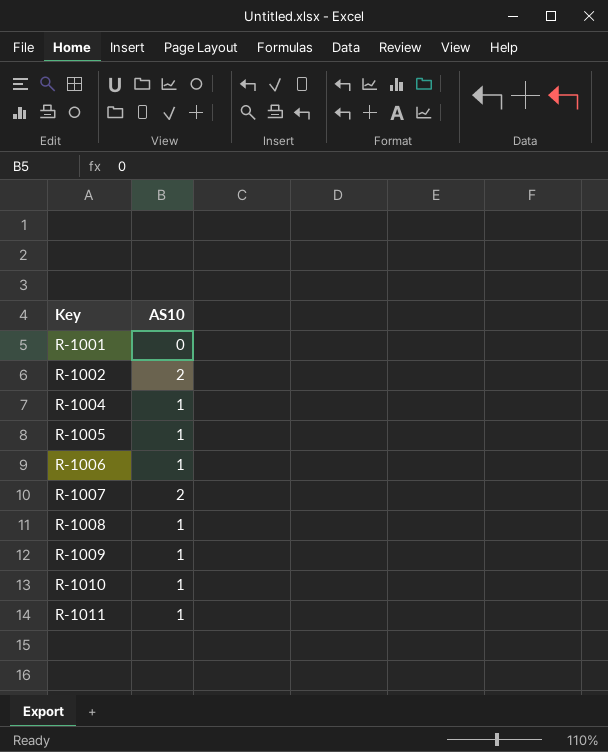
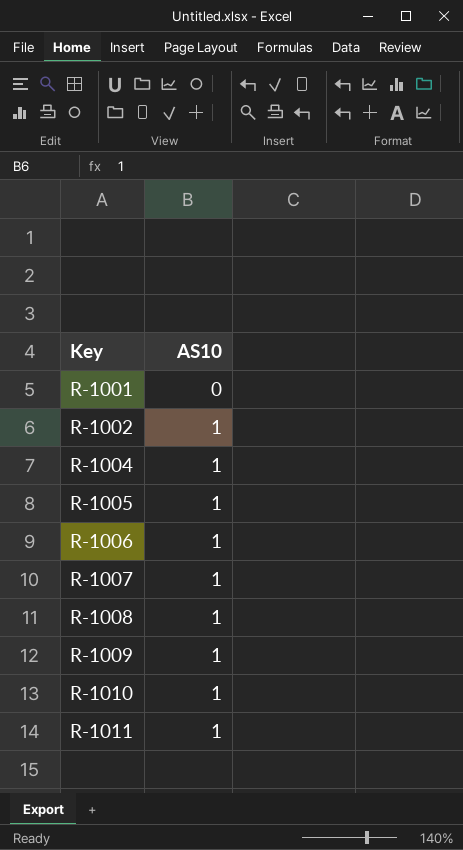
R-1002 | AS10: 2 -> 1
R-1007 | AS10: 2 -> 1

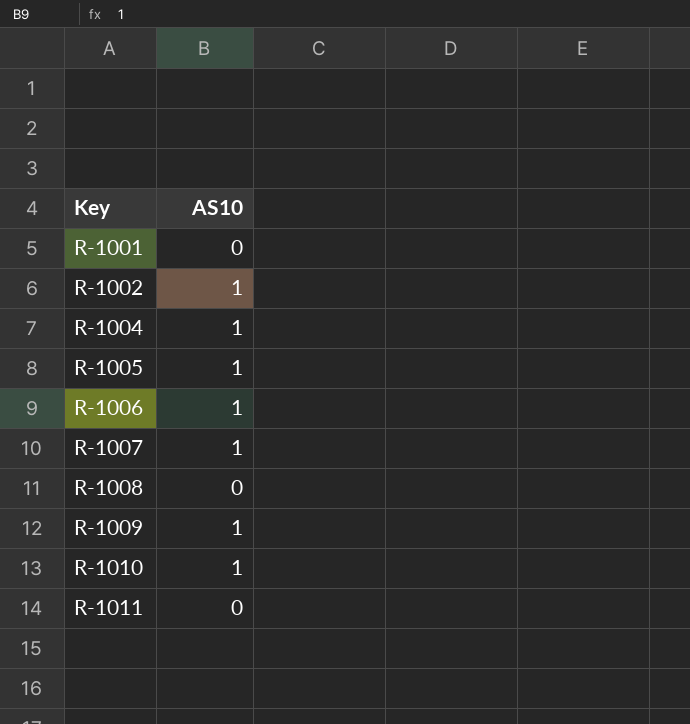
R-1008 | AS10: 1 -> 0
R-1011 | AS10: 1 -> 0

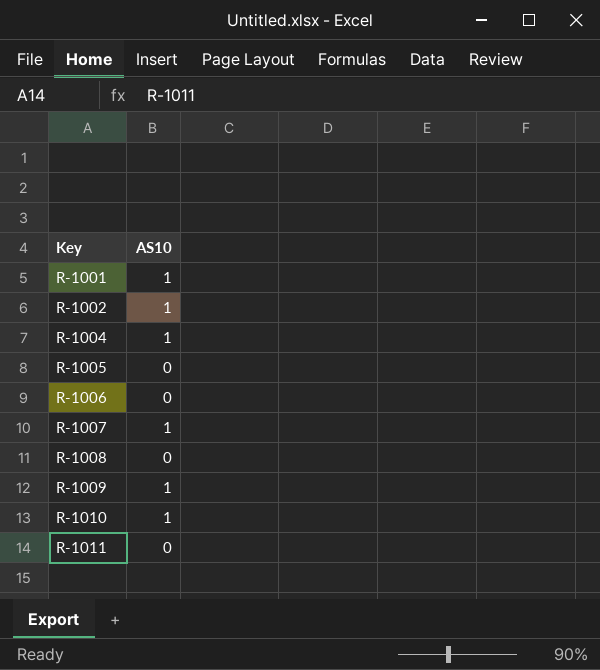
R-1001 | AS10: 0 -> 1
R-1005 | AS10: 1 -> 0
R-1006 | AS10: 1 -> 0

